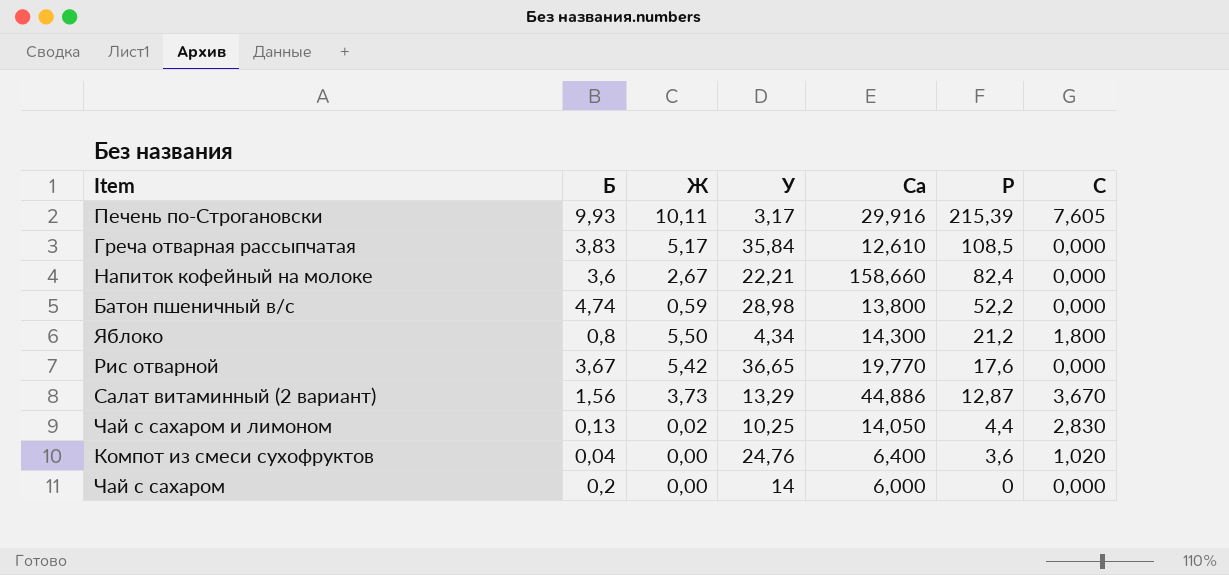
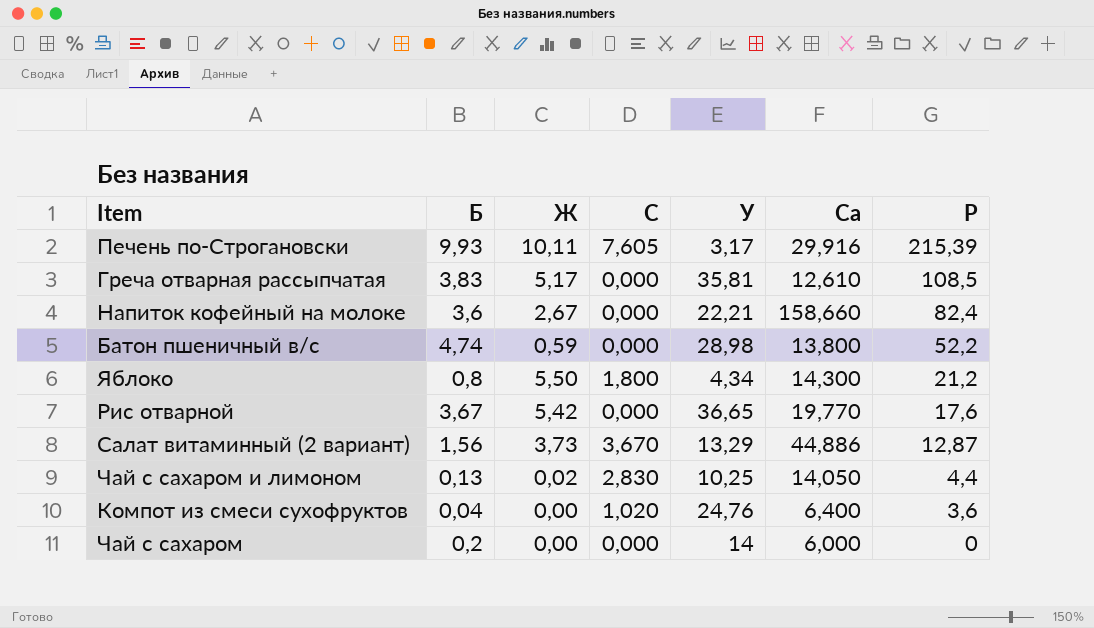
column C | position: 7 -> 4
Греча отварная рассыпчатая | У: 35,84 -> 35,81

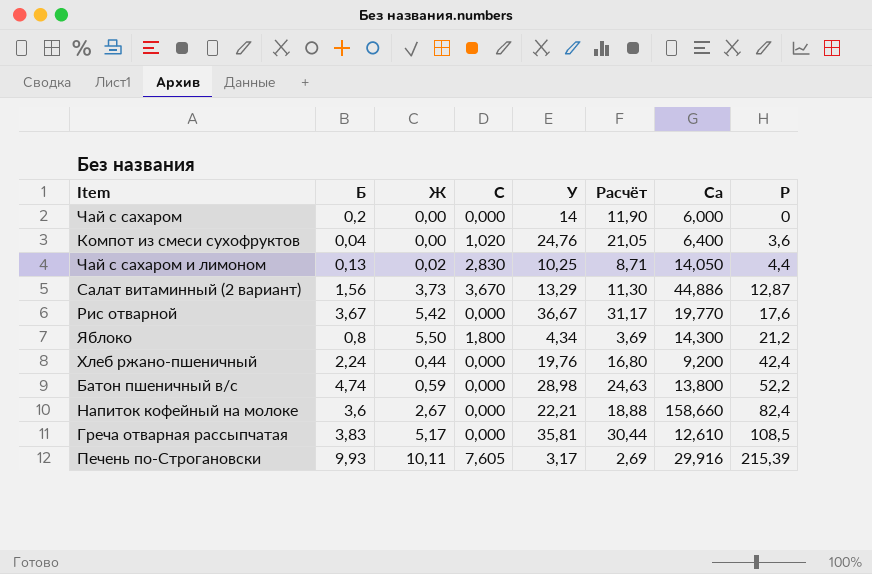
row order: P descending -> P ascending
column Расчёт | formula: none -> [У] * 0,85
Рис отварной | У: 36,65 -> 36,67
row Хлеб ржано-пшеничный: none -> 2,24 | 0,44 | 0,000 | 19,76 | 16,80 | 9,200 | 42,4

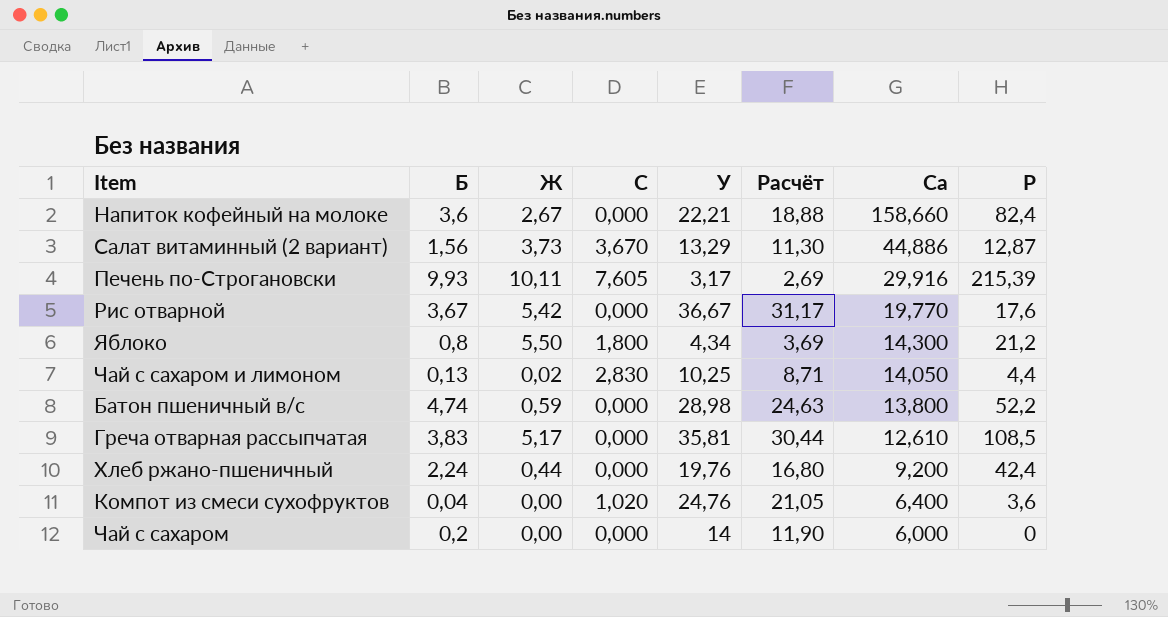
row order: P ascending -> Ca descending

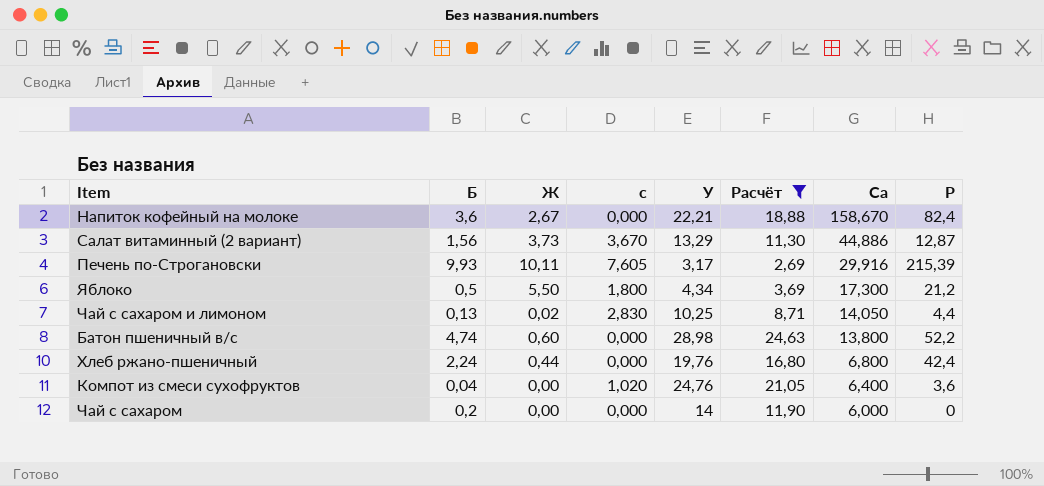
filter: none -> Расчёт <= 24,63
column name: C -> c
Напиток кофейный на молоке | Ca: 158,660 -> 158,670
Яблоко | Б: 0,8 -> 0,5
Яблоко | Ca: 14,300 -> 17,300
Батон пшеничный в/с | Ж: 0,59 -> 0,60
Хлеб ржано-пшеничный | Ca: 9,200 -> 6,800

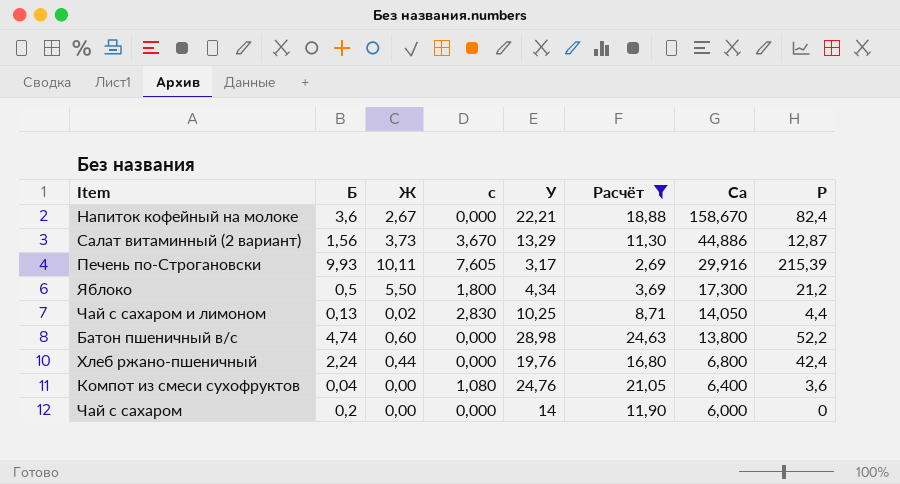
Компот из смеси сухофруктов | c: 1,020 -> 1,080

